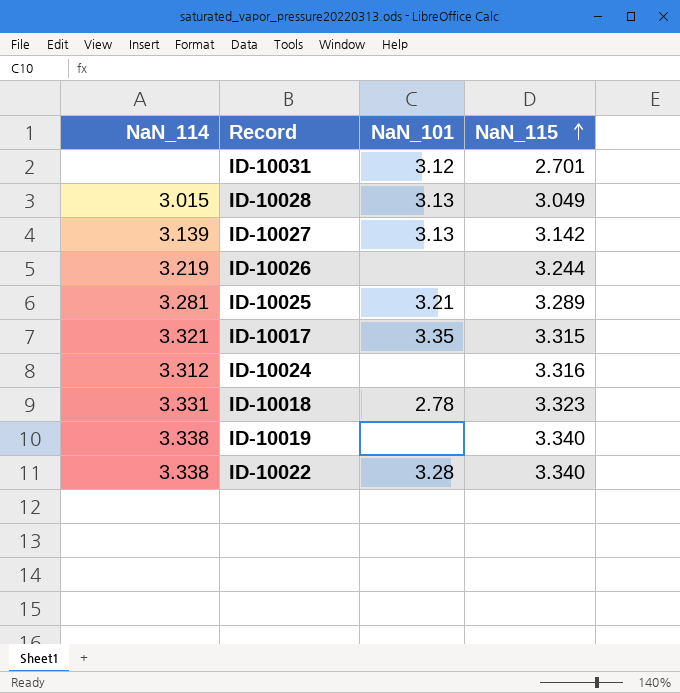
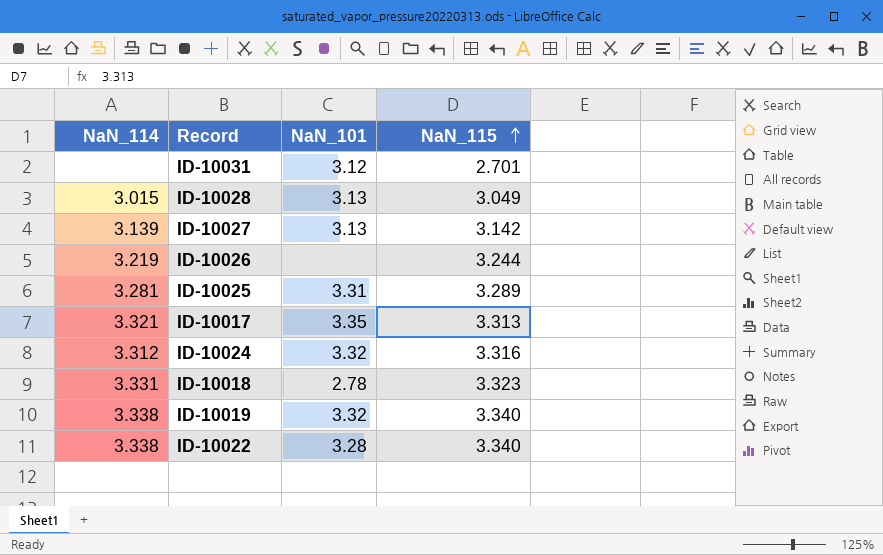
ID-10025 | NaN_101: 3.21 -> 3.31
ID-10017 | NaN_115: 3.315 -> 3.313
ID-10024 | NaN_101: none -> 3.32
ID-10019 | NaN_101: none -> 3.32

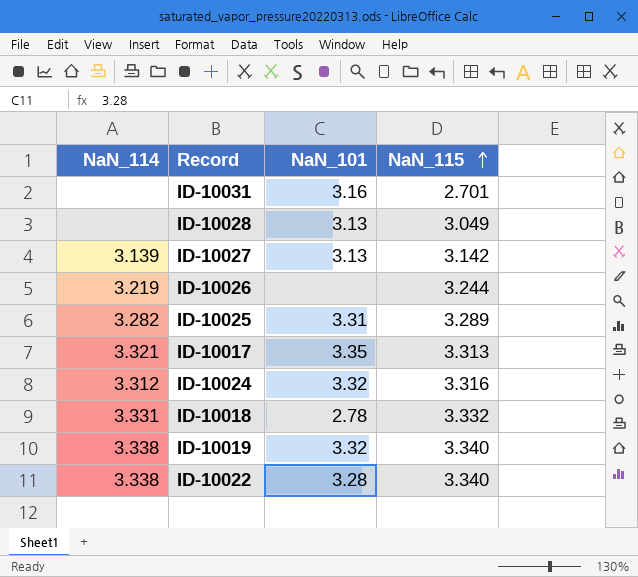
ID-10031 | NaN_101: 3.12 -> 3.16
ID-10028 | NaN_114: 3.015 -> none
ID-10025 | NaN_114: 3.281 -> 3.282
ID-10018 | NaN_115: 3.323 -> 3.332

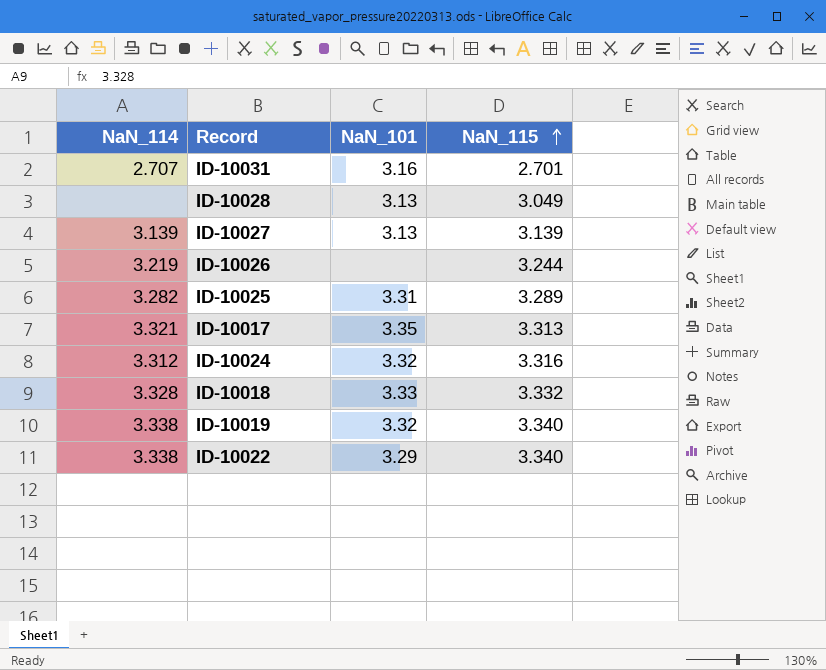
ID-10031 | NaN_114: none -> 2.707
ID-10027 | NaN_115: 3.142 -> 3.139
ID-10018 | NaN_114: 3.331 -> 3.328
ID-10018 | NaN_101: 2.78 -> 3.33
ID-10022 | NaN_101: 3.28 -> 3.29

